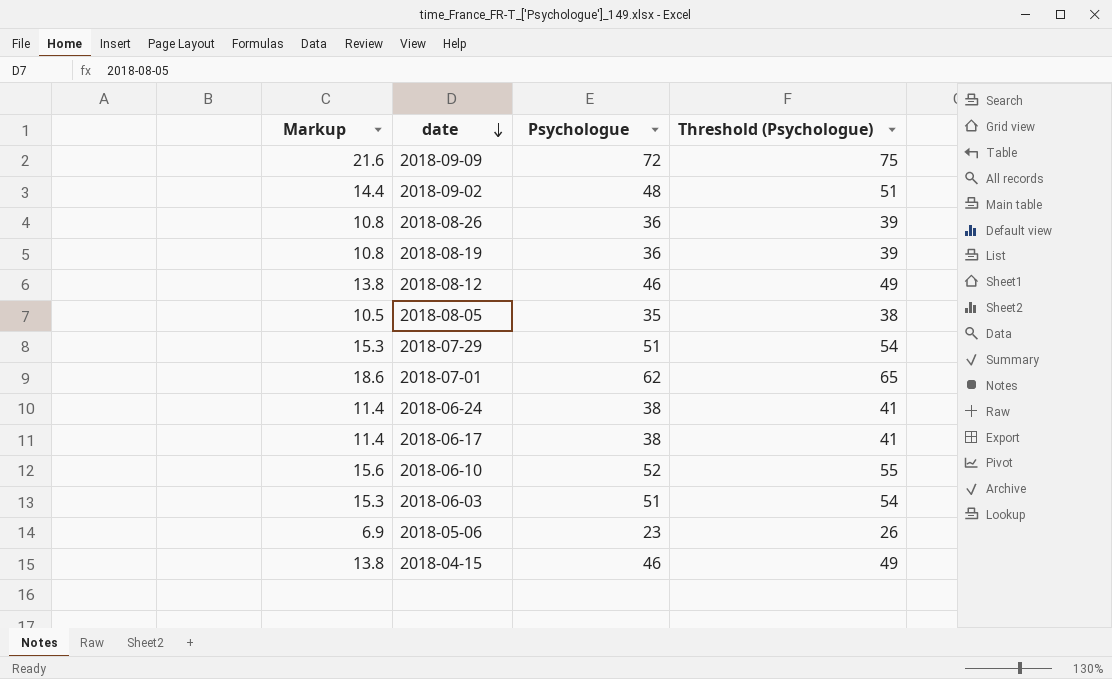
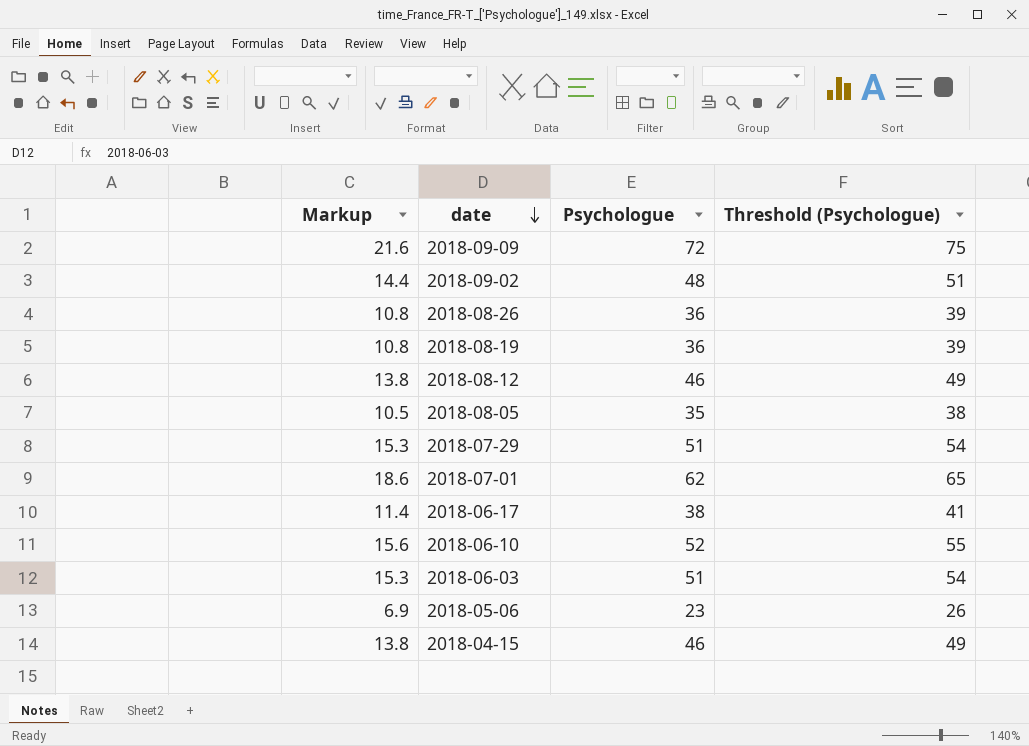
row 2018-06-24: 11.4 | 38 | 41 -> none

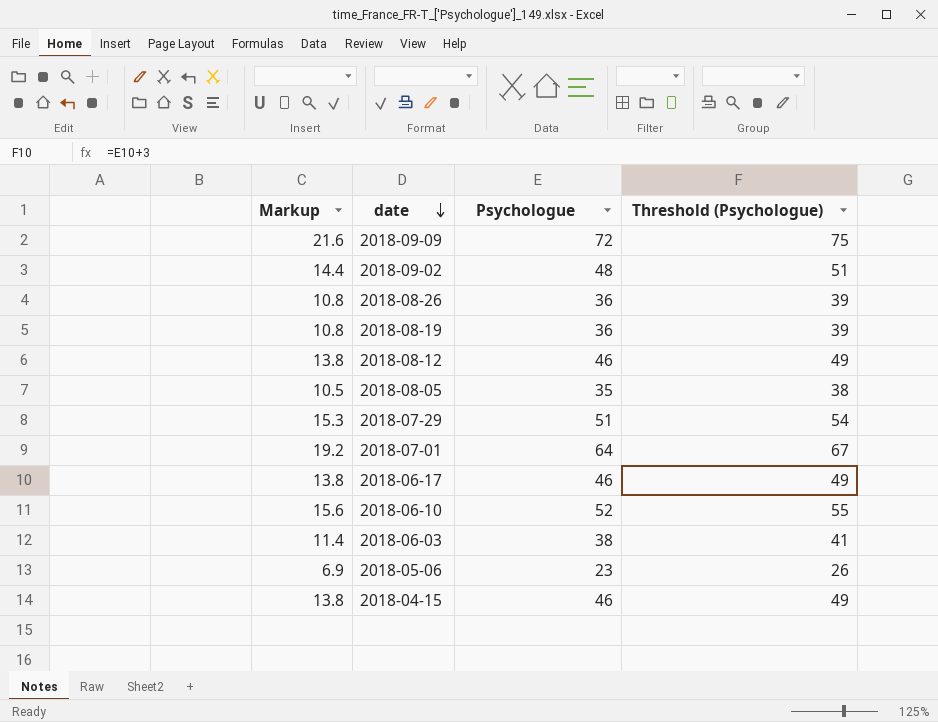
2018-07-01 | Markup: 18.6 -> 19.2
2018-07-01 | Psychologue: 62 -> 64
2018-07-01 | Threshold (Psychologue): 65 -> 67
2018-06-17 | Markup: 11.4 -> 13.8
2018-06-17 | Psychologue: 38 -> 46
2018-06-17 | Threshold (Psychologue): 41 -> 49
2018-06-03 | Markup: 15.3 -> 11.4
2018-06-03 | Psychologue: 51 -> 38
2018-06-03 | Threshold (Psychologue): 54 -> 41

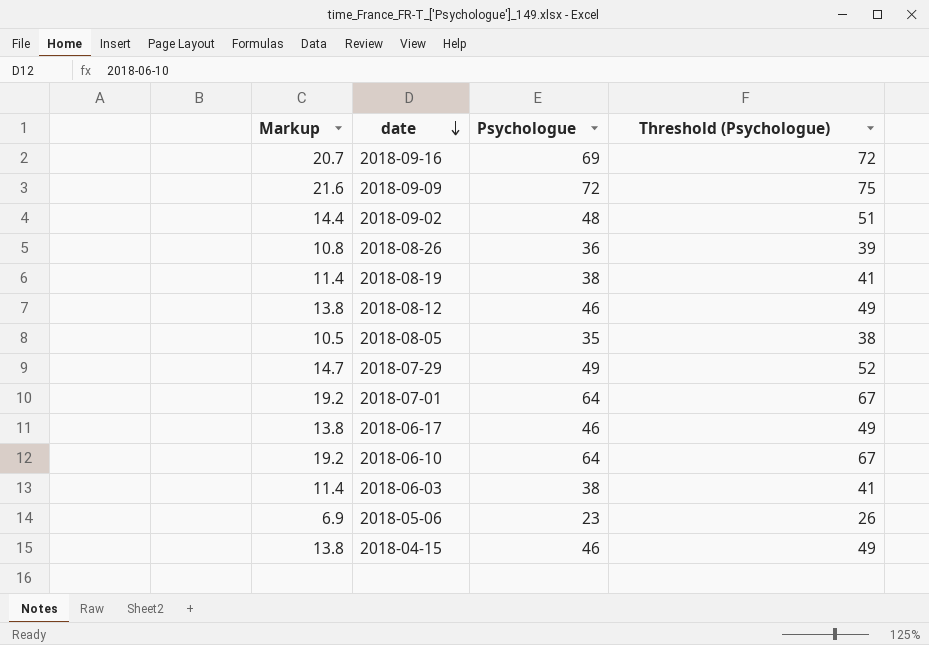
row 2018-09-16: none -> 20.7 | 69 | 72
2018-08-19 | Markup: 10.8 -> 11.4
2018-08-19 | Psychologue: 36 -> 38
2018-08-19 | Threshold (Psychologue): 39 -> 41
2018-07-29 | Markup: 15.3 -> 14.7
2018-07-29 | Psychologue: 51 -> 49
2018-07-29 | Threshold (Psychologue): 54 -> 52
2018-06-10 | Markup: 15.6 -> 19.2
2018-06-10 | Psychologue: 52 -> 64
2018-06-10 | Threshold (Psychologue): 55 -> 67

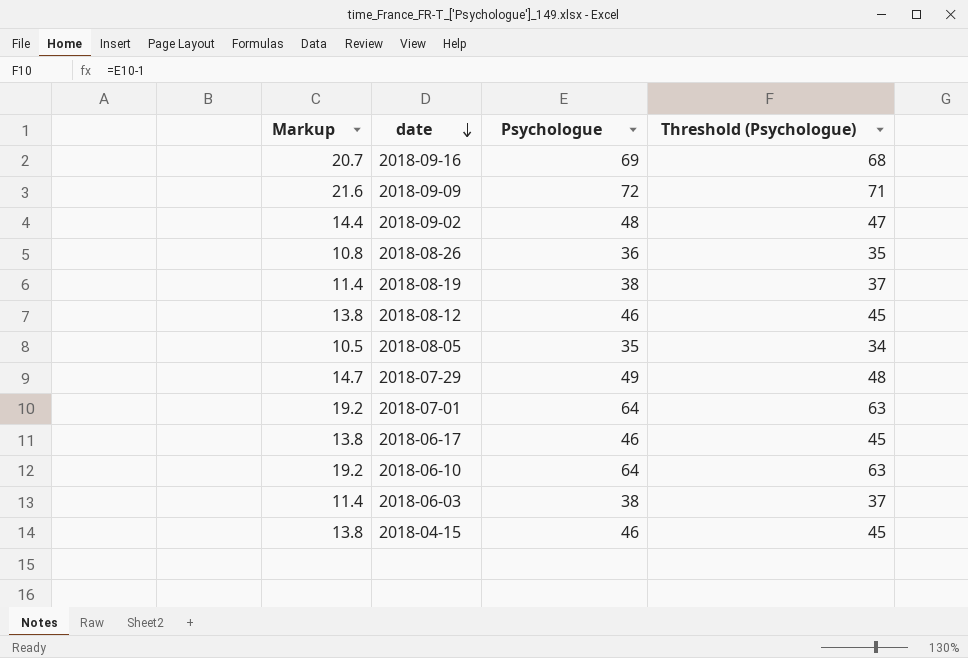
column Threshold (Psychologue) | formula: [Psychologue] + 3 -> [Psychologue] - 1
row 2018-05-06: 6.9 | 23 | 26 -> none

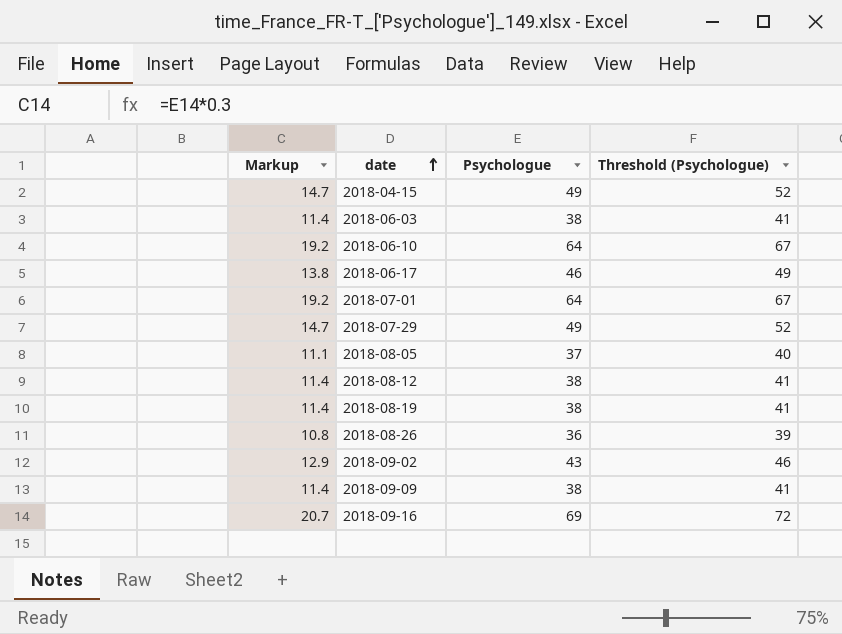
row order: date descending -> date ascending
column Threshold (Psychologue) | formula: [Psychologue] - 1 -> [Psychologue] + 3
2018-04-15 | Markup: 13.8 -> 14.7
2018-04-15 | Psychologue: 46 -> 49
2018-08-05 | Markup: 10.5 -> 11.1
2018-08-05 | Psychologue: 35 -> 37
2018-08-12 | Markup: 13.8 -> 11.4
2018-08-12 | Psychologue: 46 -> 38
2018-09-02 | Markup: 14.4 -> 12.9
2018-09-02 | Psychologue: 48 -> 43
2018-09-09 | Markup: 21.6 -> 11.4
2018-09-09 | Psychologue: 72 -> 38

